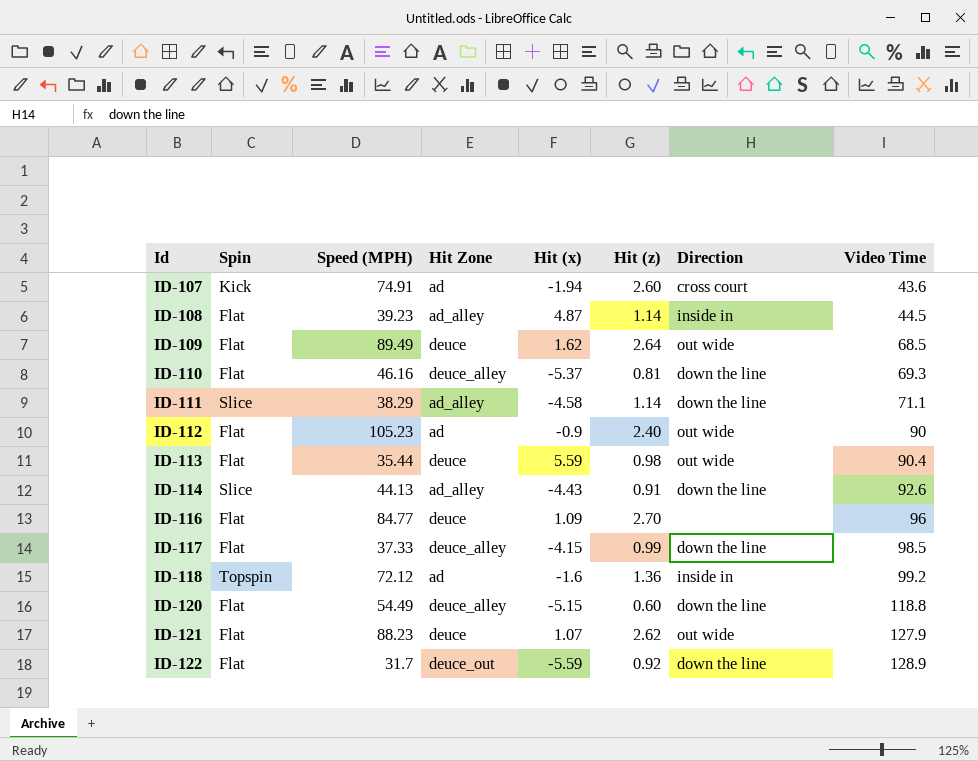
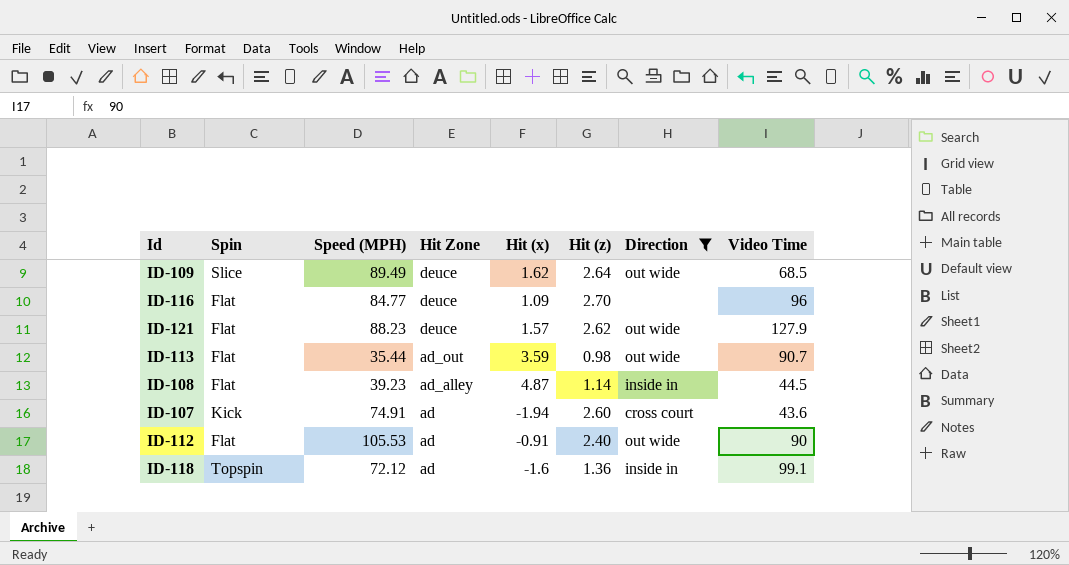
filter: none -> Direction != down the line
row order: Id ascending -> Hit Zone descending
ID-109 | Spin: Flat -> Slice
ID-121 | Hit (x): 1.07 -> 1.57
ID-113 | Hit Zone: deuce -> ad_out
ID-113 | Hit (x): 5.59 -> 3.59
ID-113 | Video Time: 90.4 -> 90.7
ID-112 | Speed (MPH): 105.23 -> 105.53
ID-112 | Hit (x): -0.9 -> -0.91
ID-118 | Video Time: 99.2 -> 99.1

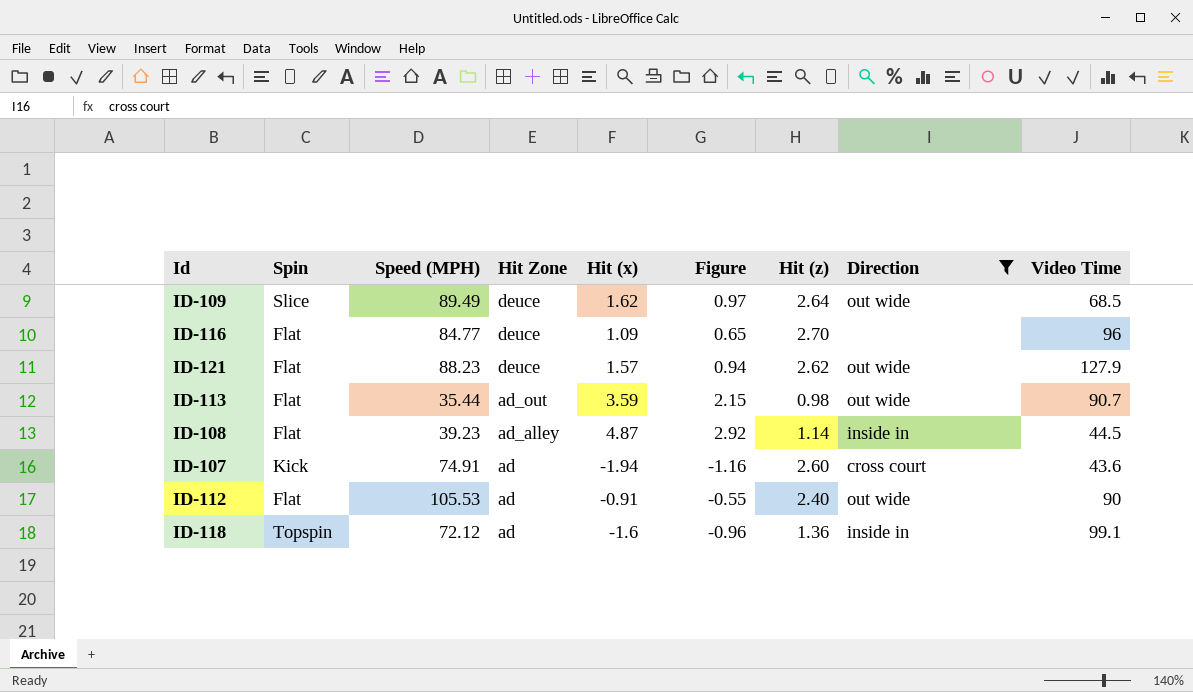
column Figure | formula: none -> [Hit (x)] * 0.6

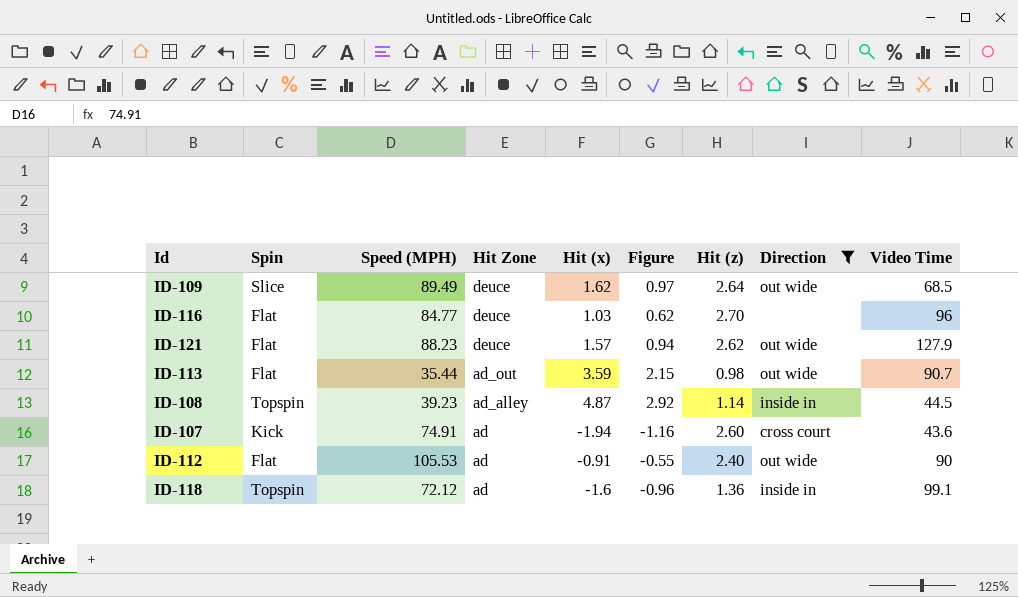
ID-116 | Hit (x): 1.09 -> 1.03
ID-116 | Figure: 0.65 -> 0.62
ID-108 | Spin: Flat -> Topspin

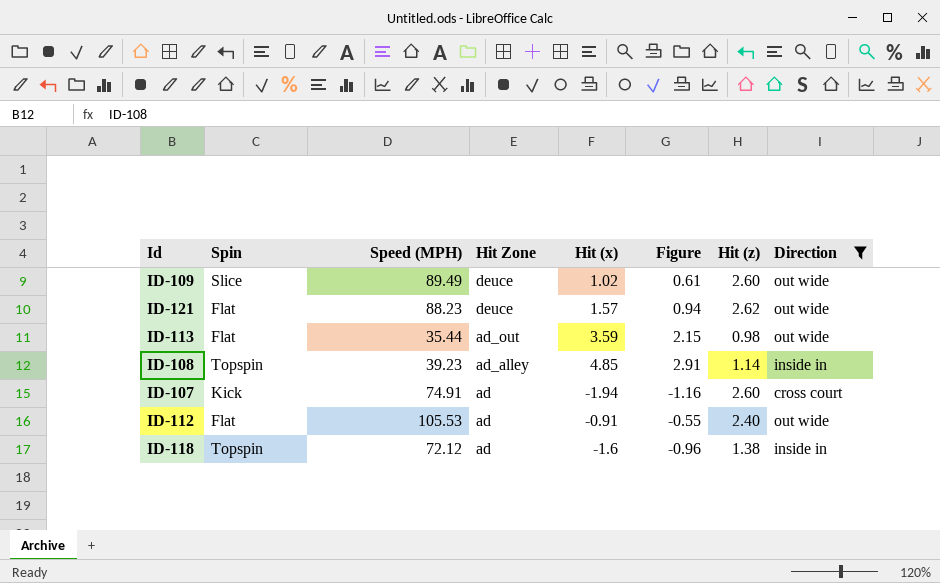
column Video Time | position: 9 -> none
row ID-116: Flat | 84.77 | deuce | 1.03 | 0.62 | 2.70 | none | 96 -> none
ID-109 | Hit (x): 1.62 -> 1.02
ID-109 | Figure: 0.97 -> 0.61
ID-109 | Hit (z): 2.64 -> 2.60
ID-108 | Hit (x): 4.87 -> 4.85
ID-108 | Figure: 2.92 -> 2.91
ID-118 | Hit (z): 1.36 -> 1.38

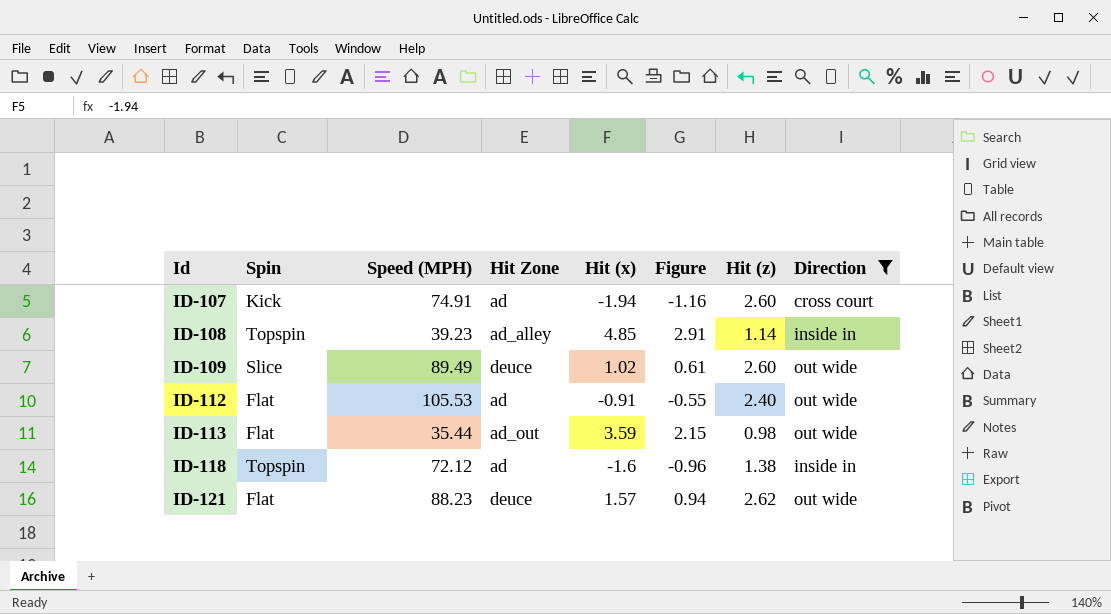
row order: Hit Zone descending -> Id ascending

